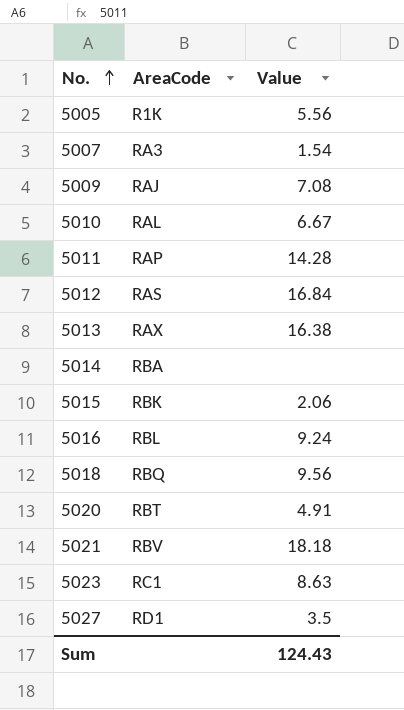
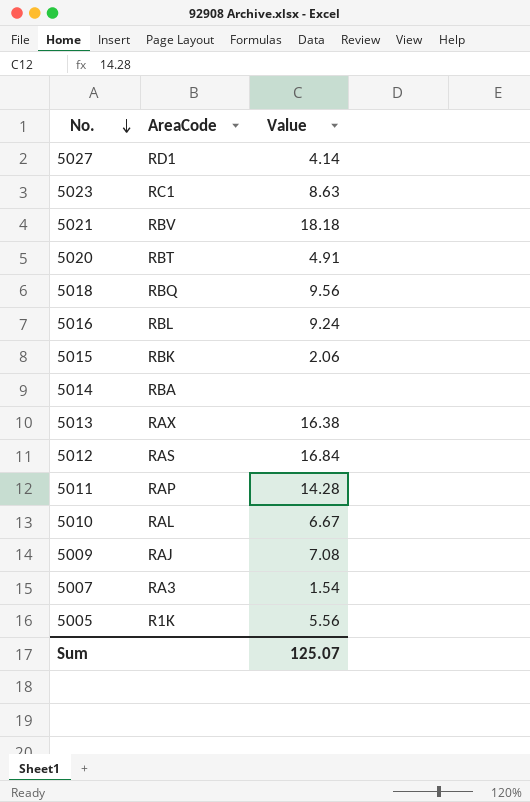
row order: No. ascending -> No. descending
5027 | Value: 3.5 -> 4.14
Sum | Value: 124.43 -> 125.07

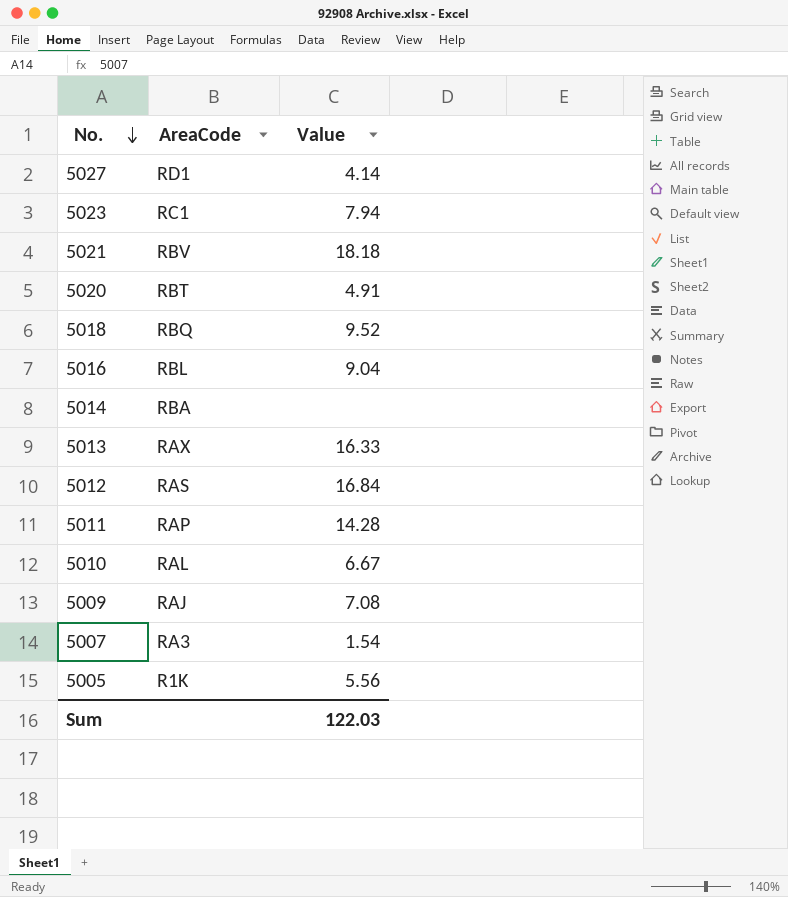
row 5015: RBK | 2.06 -> none
5023 | Value: 8.63 -> 7.94
5018 | Value: 9.56 -> 9.52
5016 | Value: 9.24 -> 9.04
5013 | Value: 16.38 -> 16.33
Sum | Value: 125.07 -> 122.03

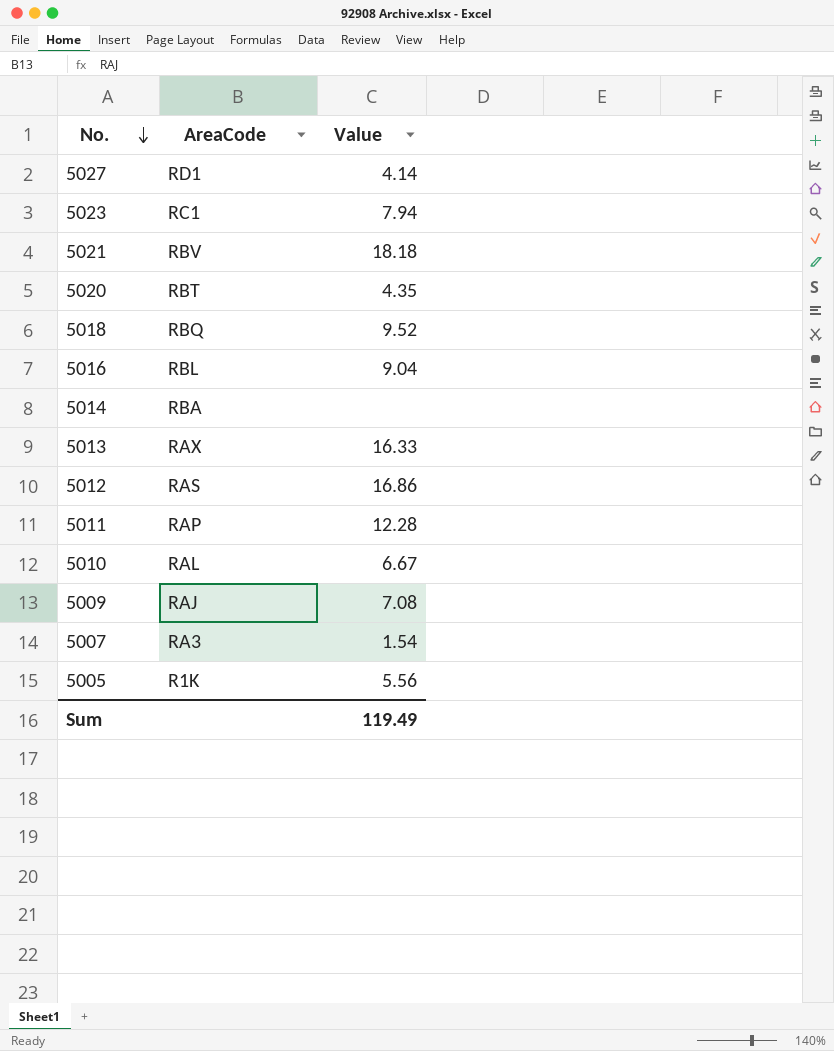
5020 | Value: 4.91 -> 4.35
5012 | Value: 16.84 -> 16.86
5011 | Value: 14.28 -> 12.28
Sum | Value: 122.03 -> 119.49

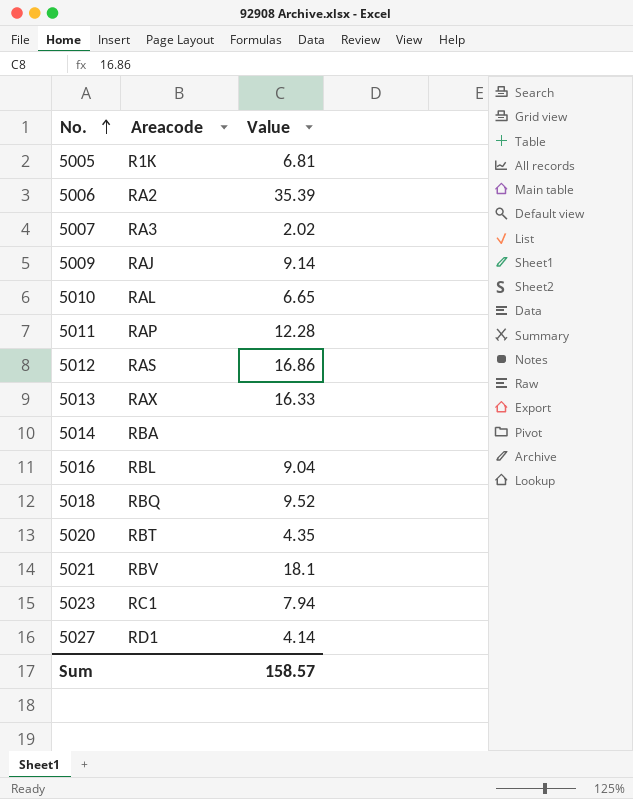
row order: No. descending -> No. ascending
column name: AreaCode -> Areacode
5005 | Value: 5.56 -> 6.81
row 5006: none -> RA2 | 35.39
5007 | Value: 1.54 -> 2.02
5009 | Value: 7.08 -> 9.14
5010 | Value: 6.67 -> 6.65
5021 | Value: 18.18 -> 18.1
Sum | Value: 119.49 -> 158.57

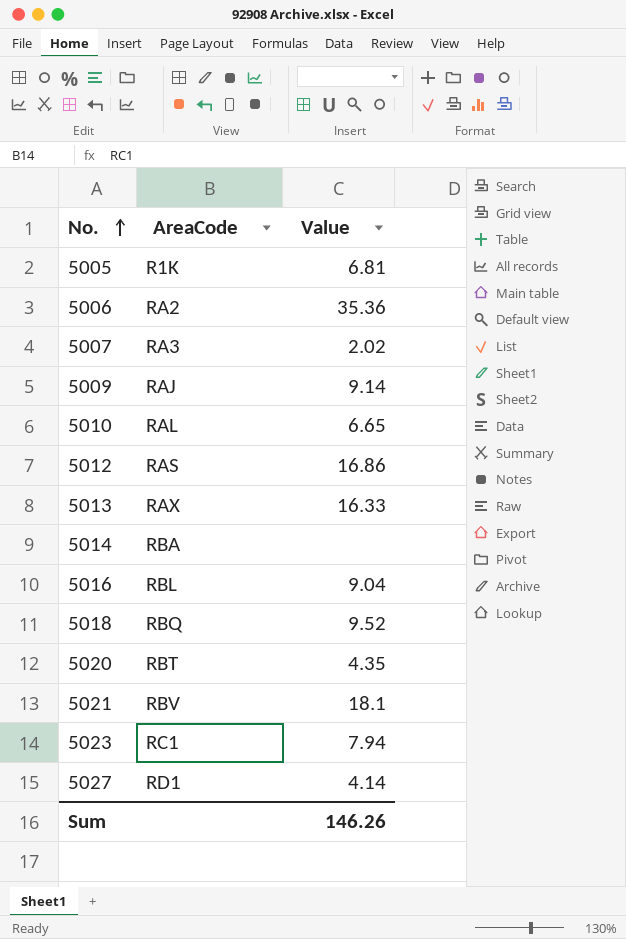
column name: Areacode -> AreaCode
row 5011: RAP | 12.28 -> none
5006 | Value: 35.39 -> 35.36
Sum | Value: 158.57 -> 146.26

